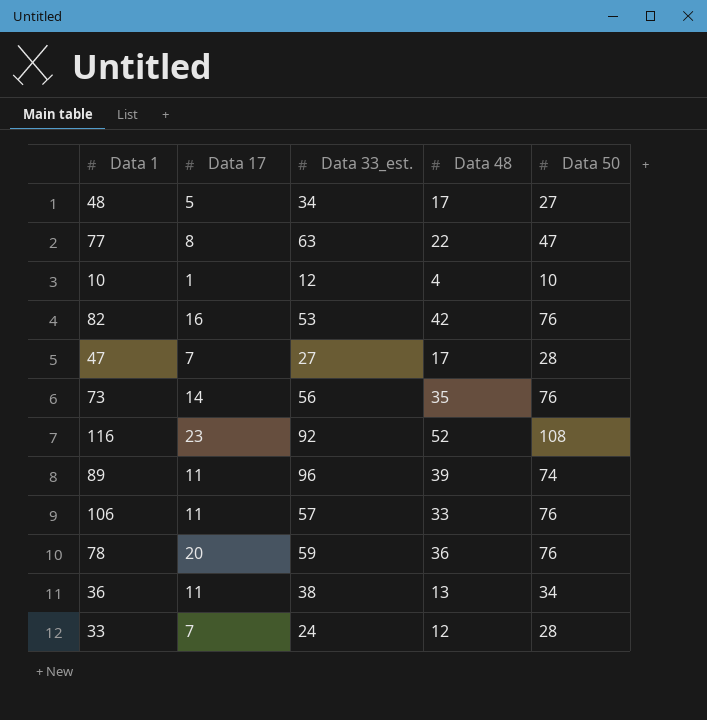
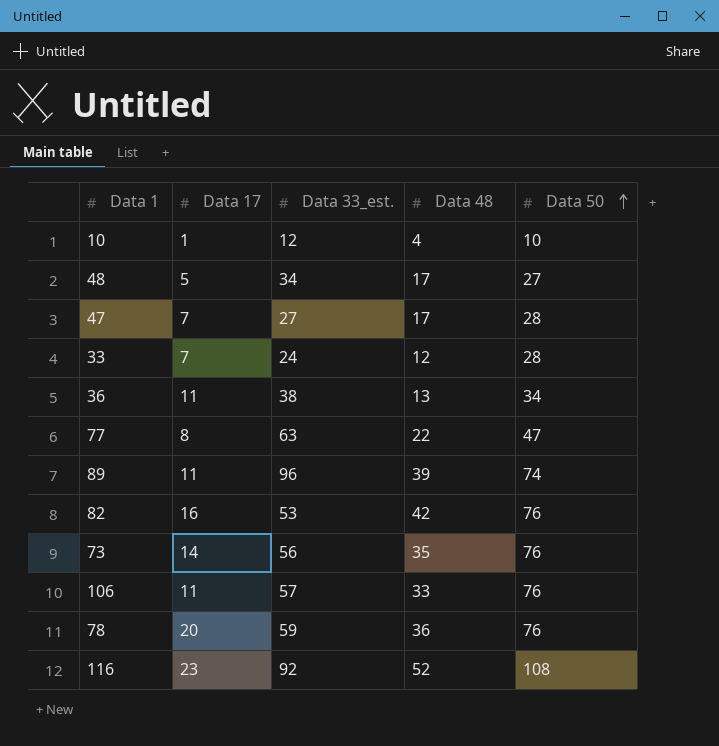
row order: none -> Data 50 ascending

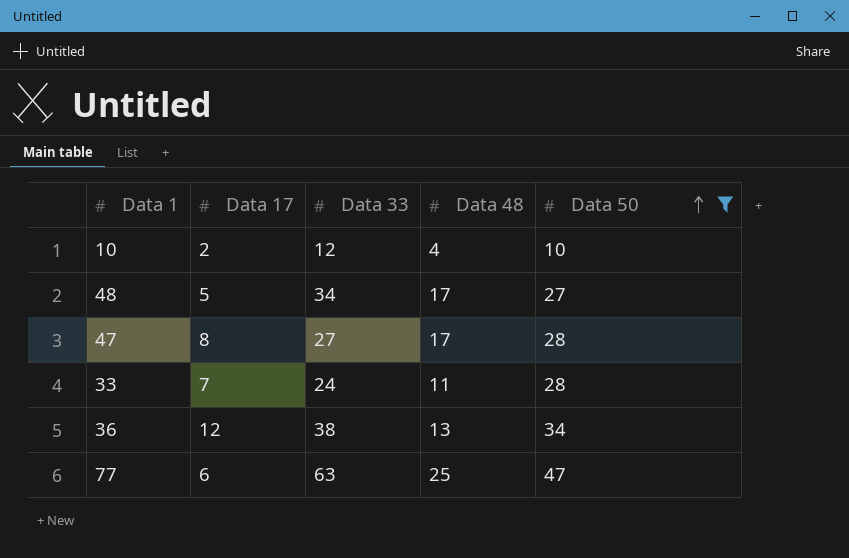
filter: none -> Data 50 <= 47
column name: Data 33_est. -> Data 33
10 | Data 17: 1 -> 2
47 | Data 17: 7 -> 8
33 | Data 48: 12 -> 11
36 | Data 17: 11 -> 12
77 | Data 17: 8 -> 6
77 | Data 48: 22 -> 25

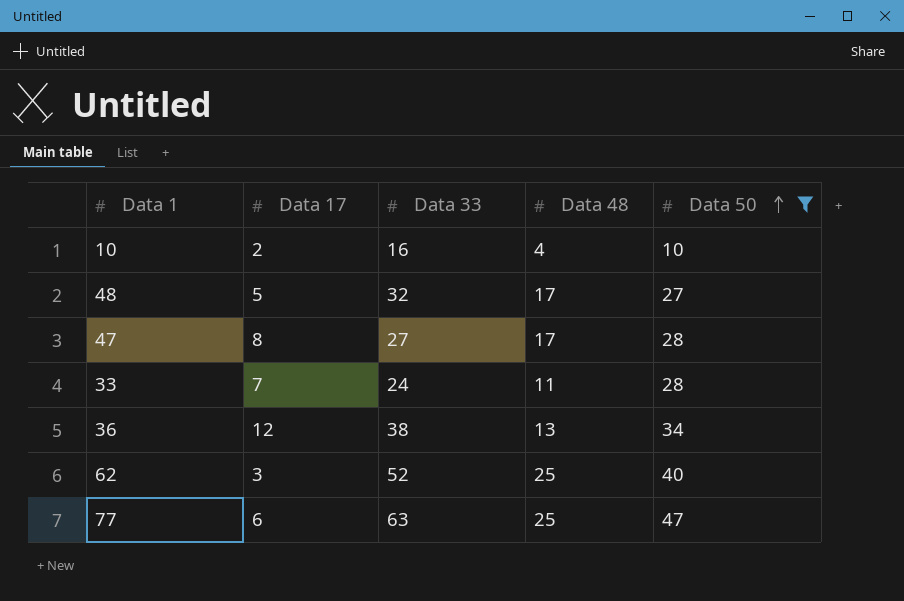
10 | Data 33: 12 -> 16
48 | Data 33: 34 -> 32
row 62: none -> 3 | 52 | 25 | 40

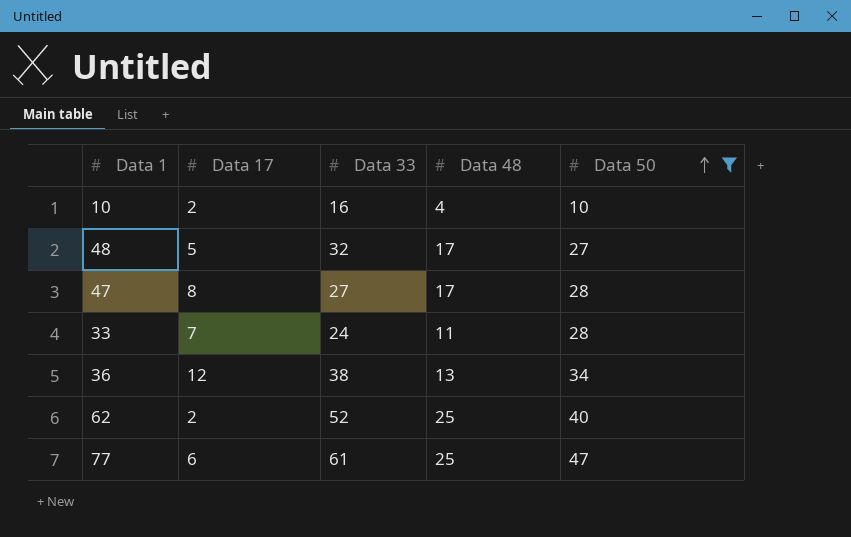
62 | Data 17: 3 -> 2
77 | Data 33: 63 -> 61

